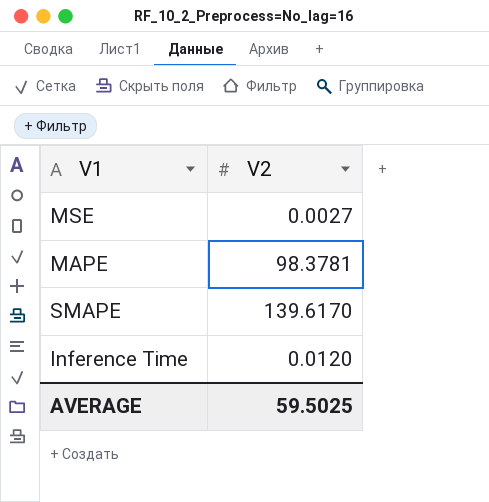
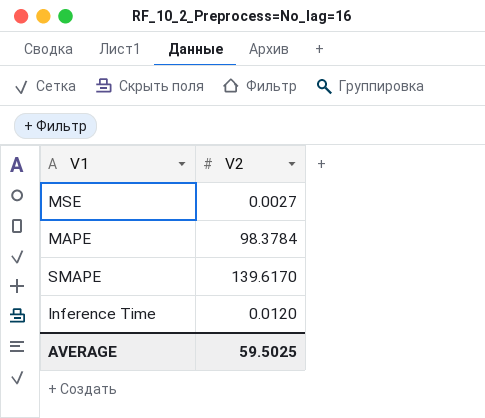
MAPE | V2: 98.3781 -> 98.3784

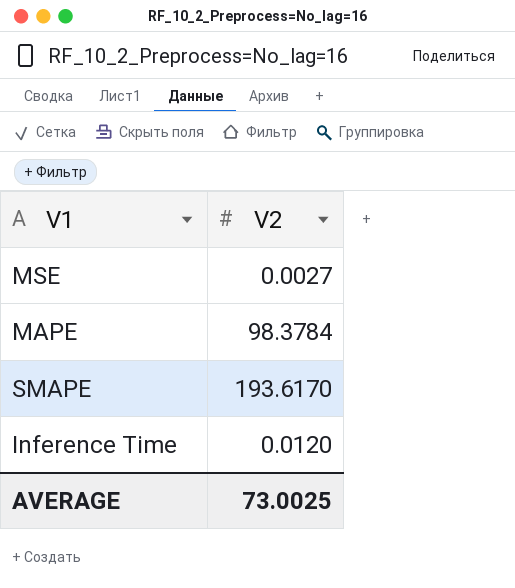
SMAPE | V2: 139.6170 -> 193.6170
AVERAGE | V2: 59.5025 -> 73.0025

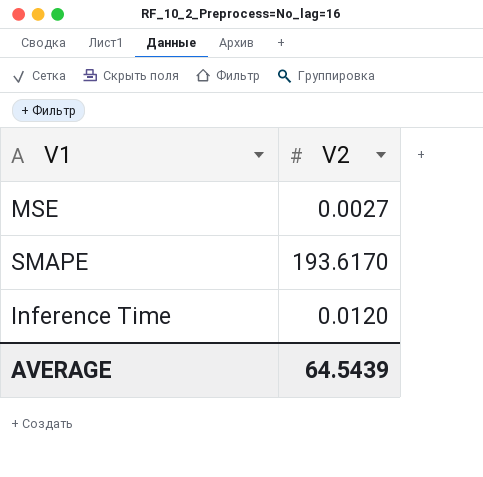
row MAPE: 98.3784 -> none
AVERAGE | V2: 73.0025 -> 64.5439

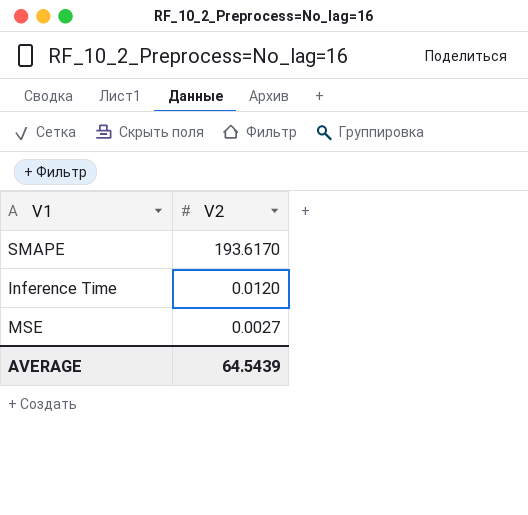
row order: none -> V2 descending

